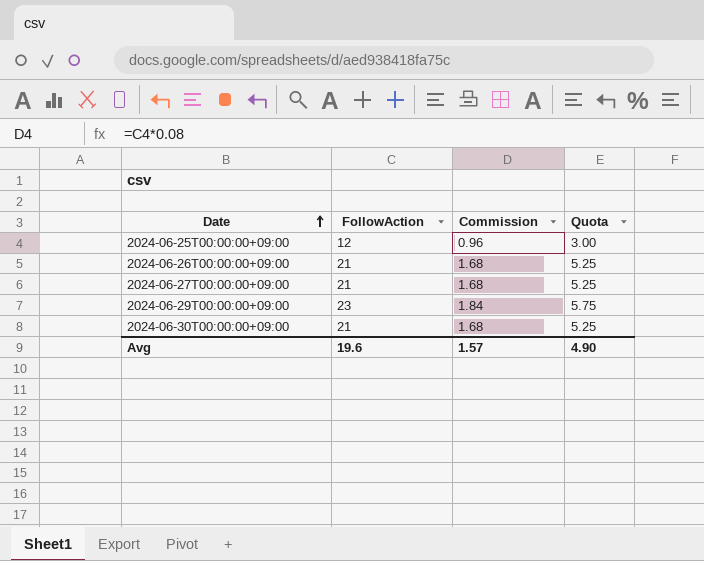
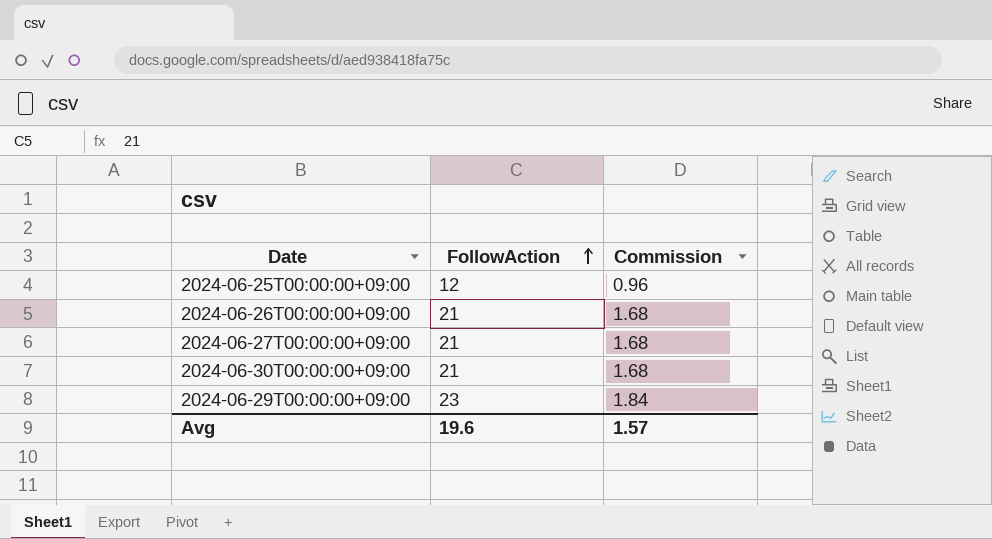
row order: Date ascending -> FollowAction ascending
column Quota | formula: [FollowAction] * 0.25 -> none

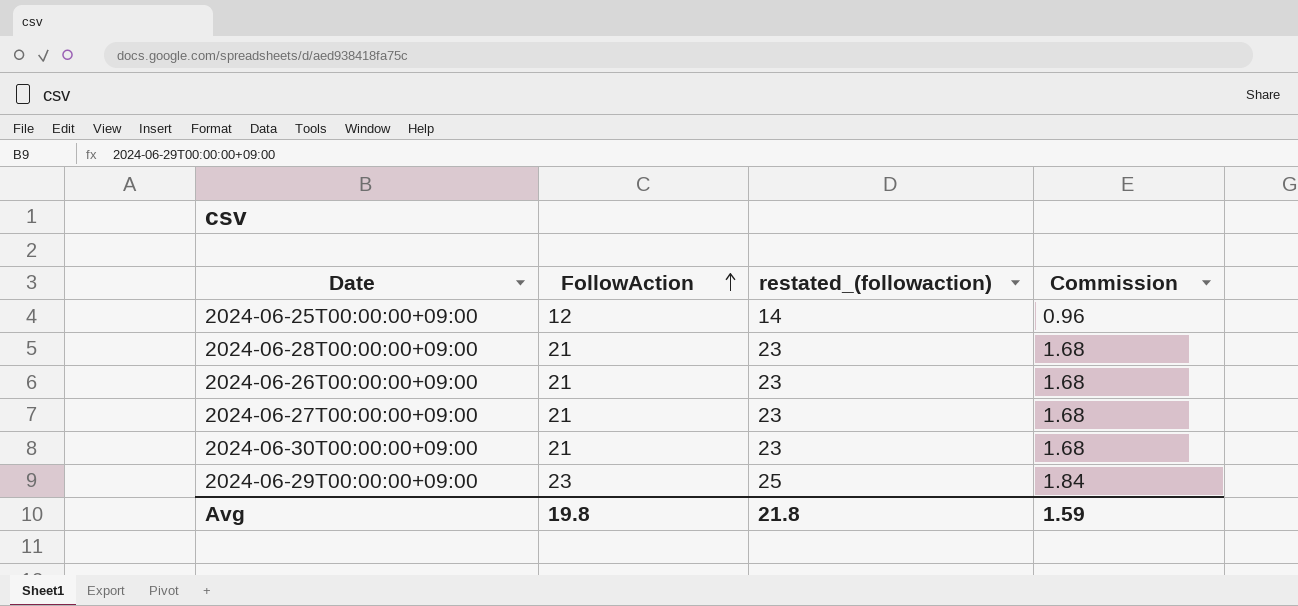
column restated_(followaction) | formula: none -> [FollowAction] + 2
row 2024-06-28T00:00:00+09:00: none -> 21 | 23 | 1.68
Avg | FollowAction: 19.6 -> 19.8
Avg | Commission: 1.57 -> 1.59

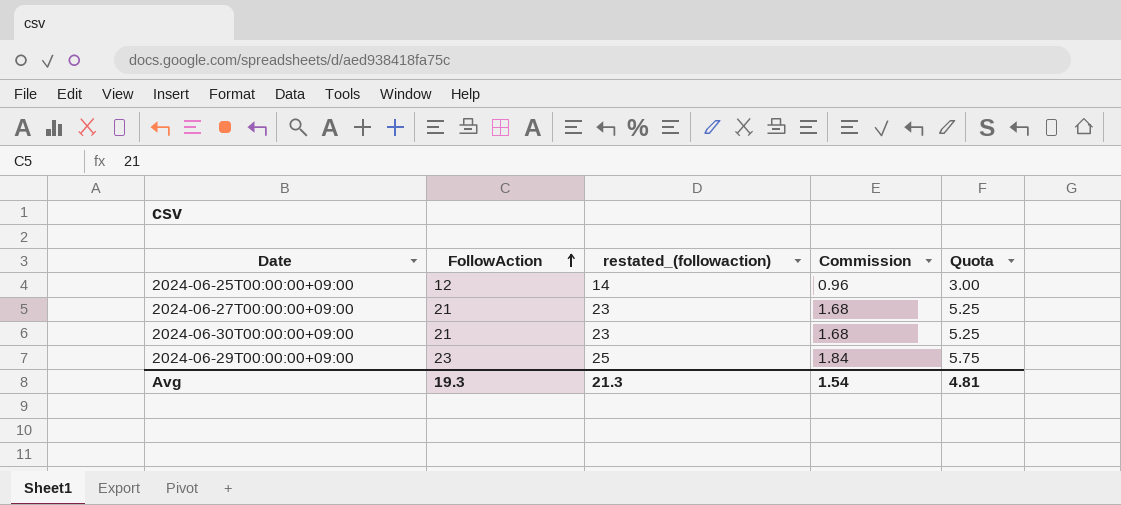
column Quota | formula: none -> [FollowAction] * 0.25
row 2024-06-28T00:00:00+09:00: 21 | 23 | 1.68 -> none
row 2024-06-26T00:00:00+09:00: 21 | 23 | 1.68 -> none
Avg | FollowAction: 19.8 -> 19.3
Avg | restated_(followaction): 21.8 -> 21.3
Avg | Commission: 1.59 -> 1.54

